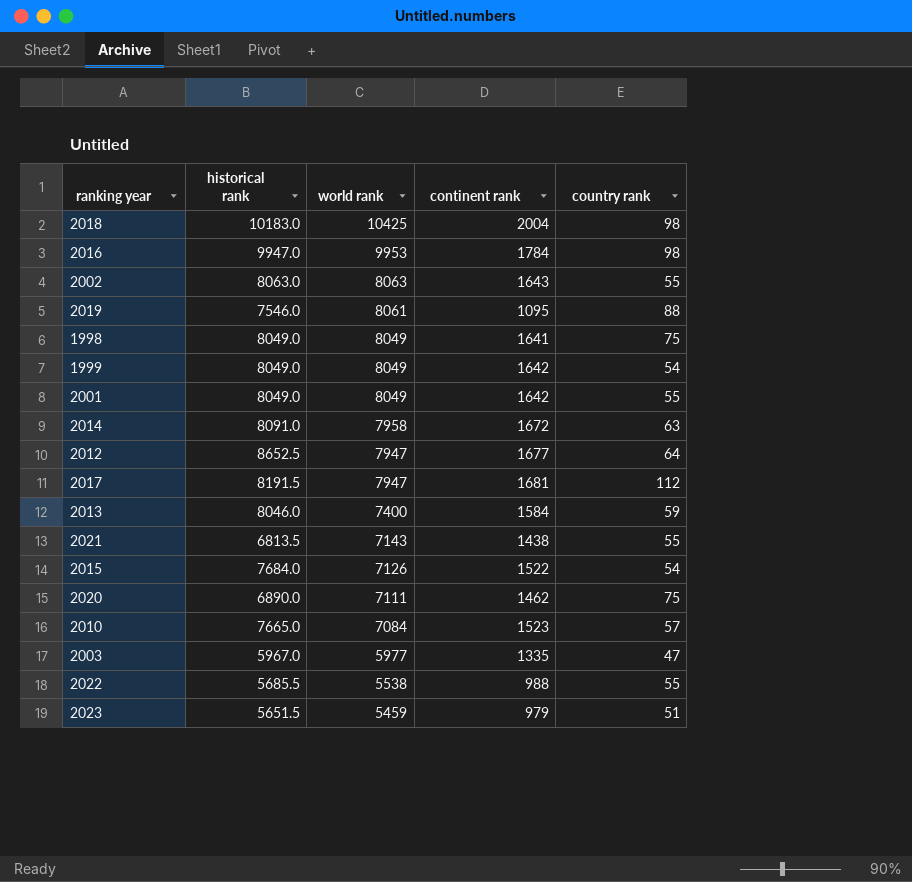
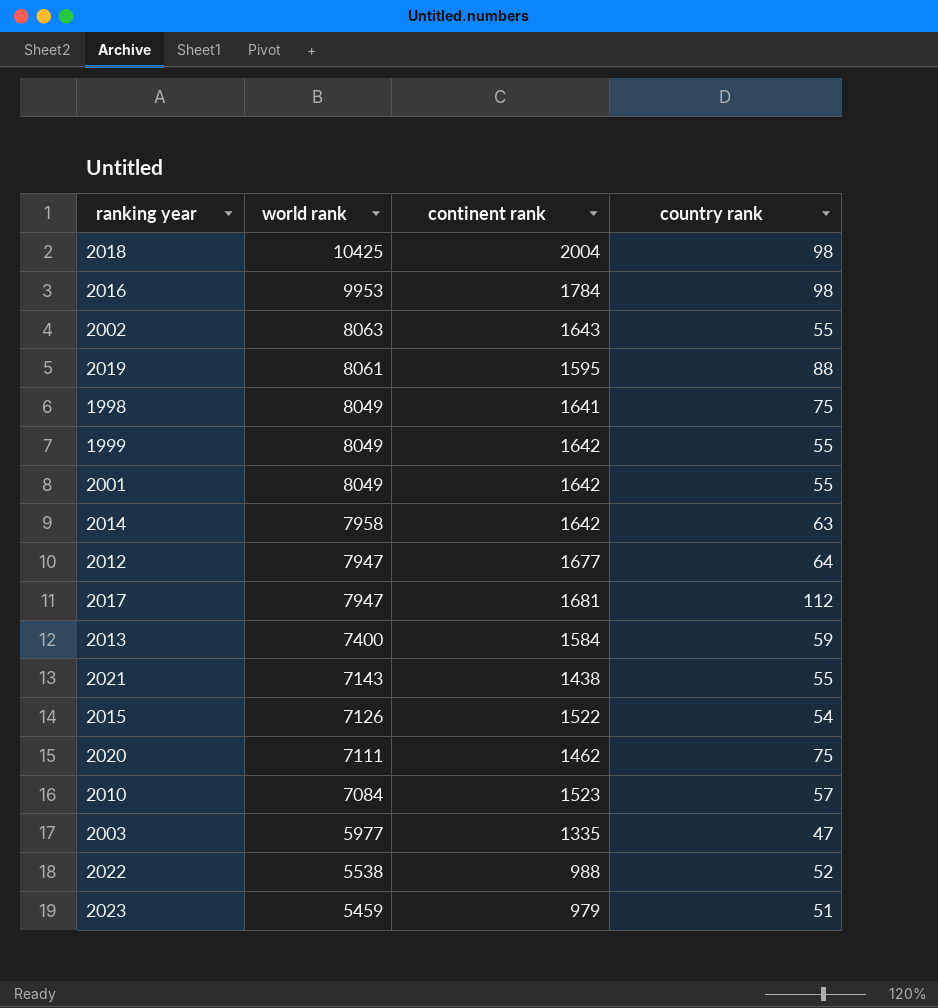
column historical rank | position: 2 -> none
2019 | continent rank: 1095 -> 1595
1999 | country rank: 54 -> 55
2014 | continent rank: 1672 -> 1642
2022 | country rank: 55 -> 52

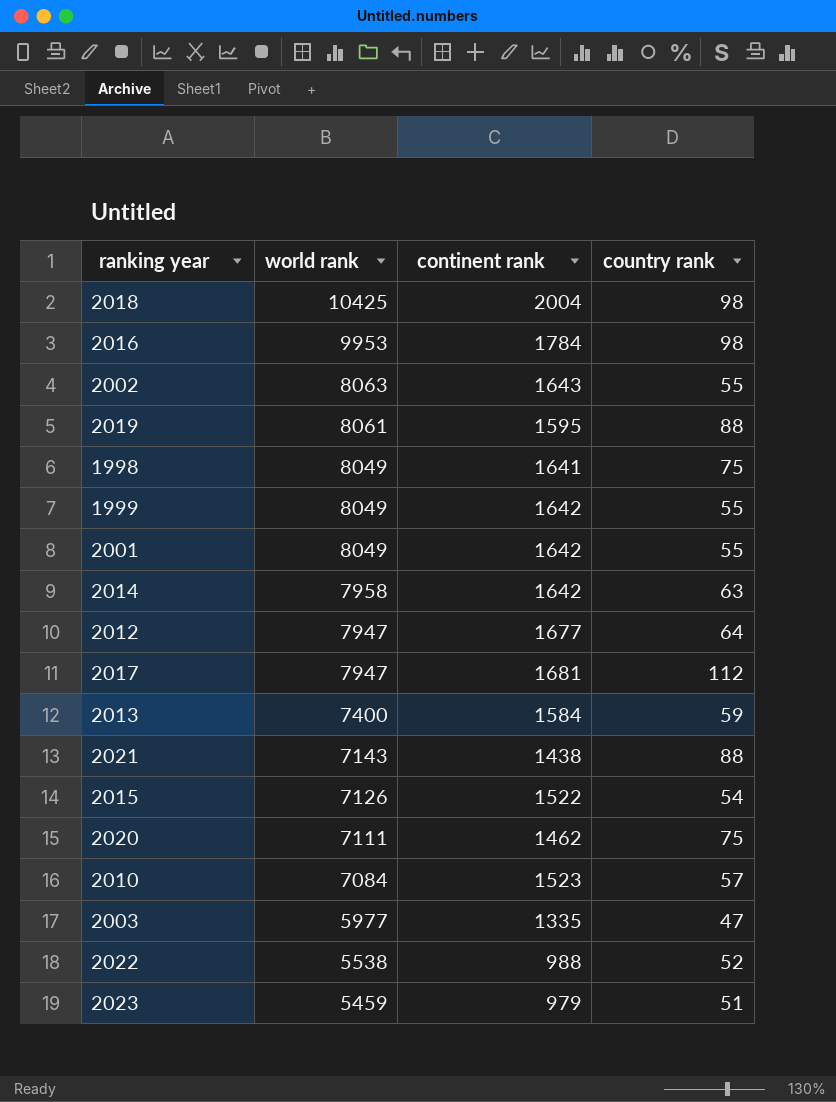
2021 | country rank: 55 -> 88

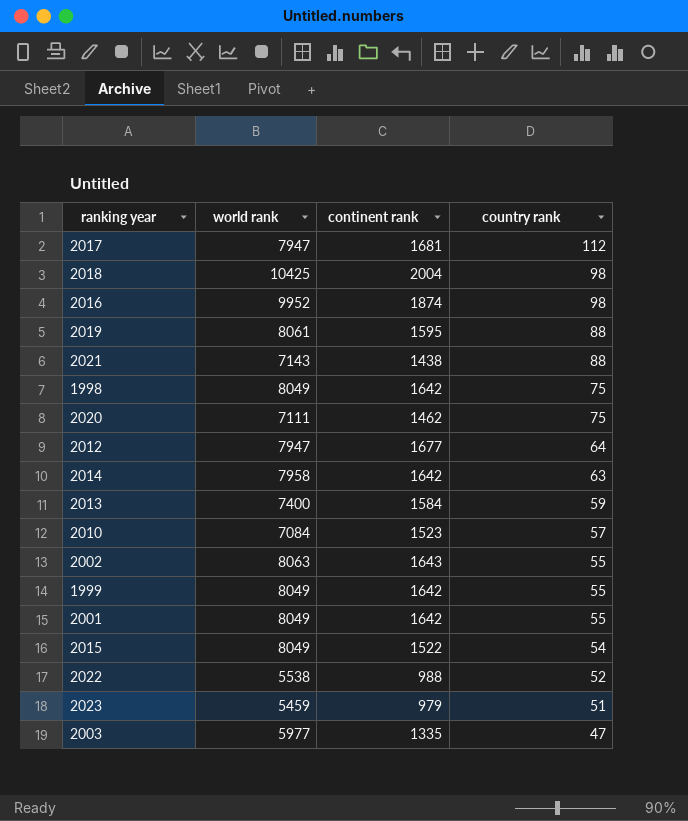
row order: world rank descending -> country rank descending
2016 | world rank: 9953 -> 9952
2016 | continent rank: 1784 -> 1874
1998 | continent rank: 1641 -> 1642
2015 | world rank: 7126 -> 8049

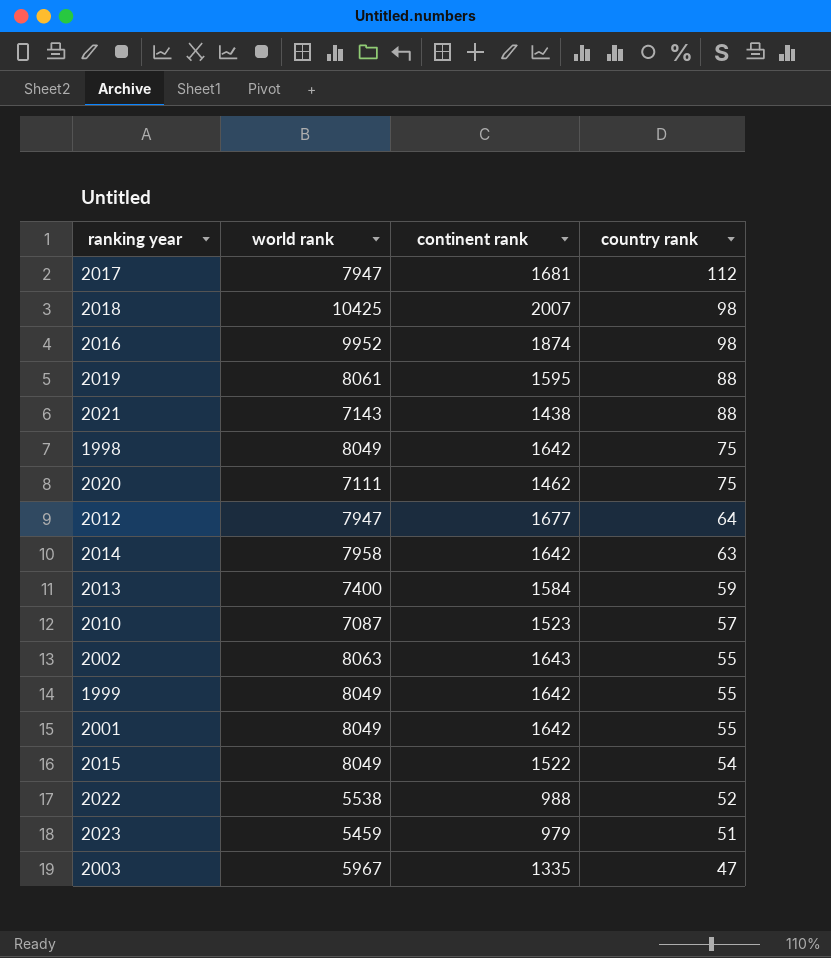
2018 | continent rank: 2004 -> 2007
2010 | world rank: 7084 -> 7087
2003 | world rank: 5977 -> 5967

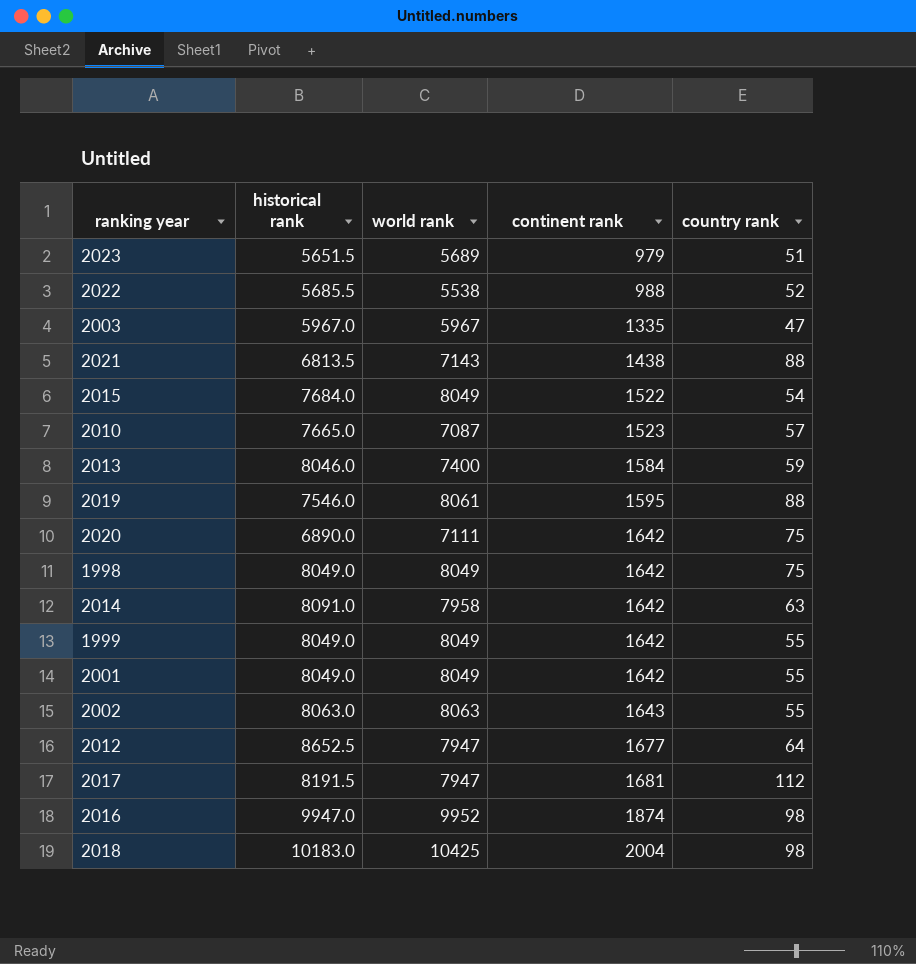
row order: country rank descending -> continent rank ascending
column historical rank | position: none -> 2
2023 | world rank: 5459 -> 5689
2020 | continent rank: 1462 -> 1642
2018 | continent rank: 2007 -> 2004

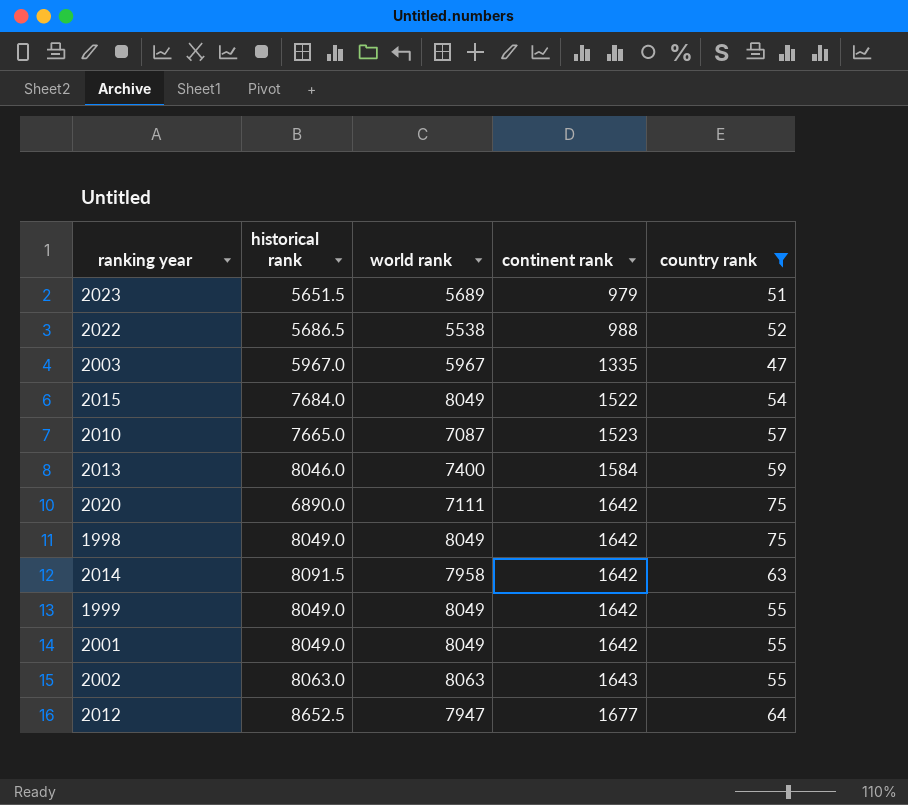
filter: none -> country rank <= 75
2022 | historical rank: 5685.5 -> 5686.5
2014 | historical rank: 8091.0 -> 8091.5

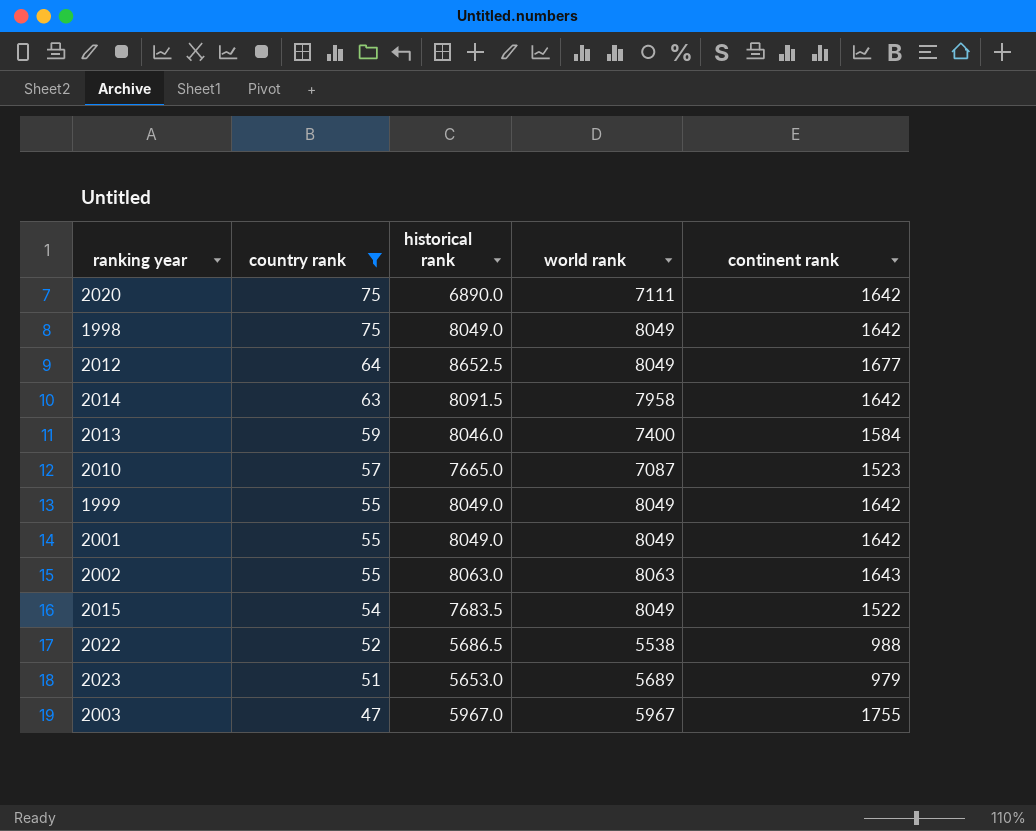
row order: continent rank ascending -> country rank descending
column country rank | position: 5 -> 2
2012 | world rank: 7947 -> 8049
2015 | historical rank: 7684.0 -> 7683.5
2023 | historical rank: 5651.5 -> 5653.0
2003 | continent rank: 1335 -> 1755

